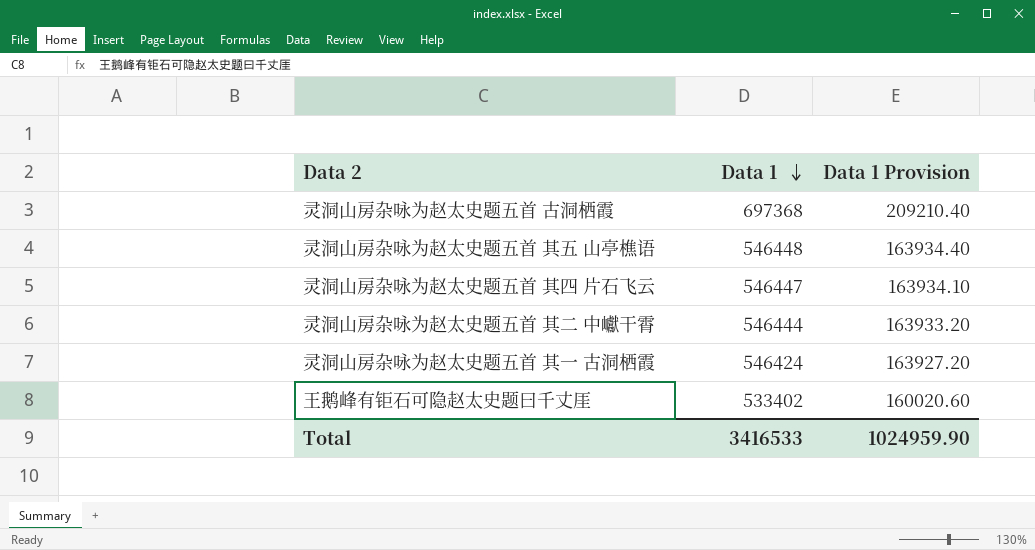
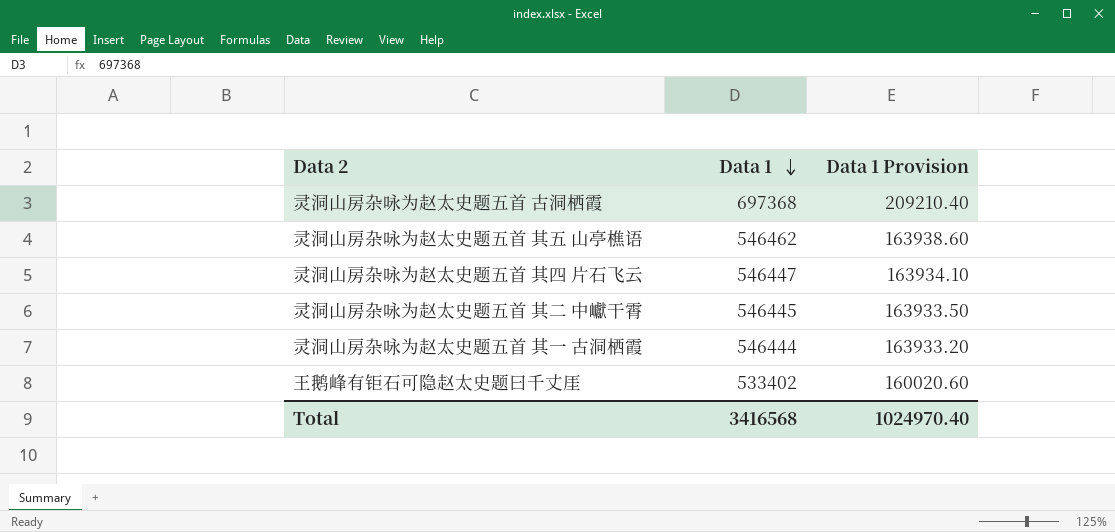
灵洞山房杂咏为赵太史题五首 其五 山亭樵语 | Data 1: 546448 -> 546462
灵洞山房杂咏为赵太史题五首 其五 山亭樵语 | Data 1 Provision: 163934.40 -> 163938.60
灵洞山房杂咏为赵太史题五首 其二 中巘干霄 | Data 1: 546444 -> 546445
灵洞山房杂咏为赵太史题五首 其二 中巘干霄 | Data 1 Provision: 163933.20 -> 163933.50
灵洞山房杂咏为赵太史题五首 其一 古洞栖霞 | Data 1: 546424 -> 546444
灵洞山房杂咏为赵太史题五首 其一 古洞栖霞 | Data 1 Provision: 163927.20 -> 163933.20
Total | Data 1: 3416533 -> 3416568
Total | Data 1 Provision: 1024959.90 -> 1024970.40

